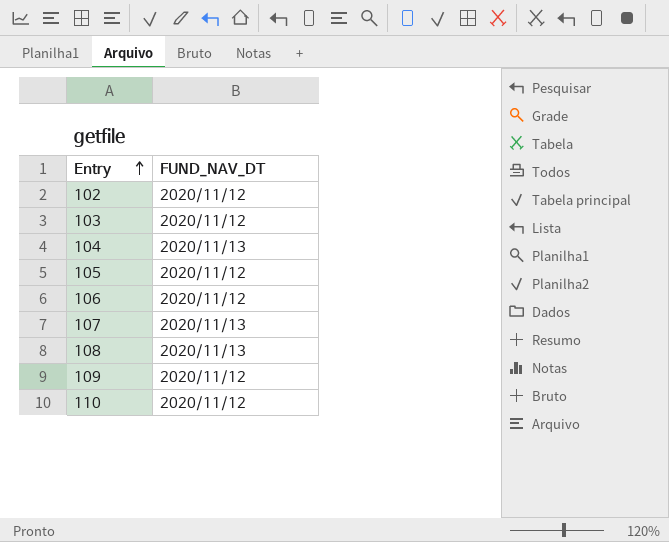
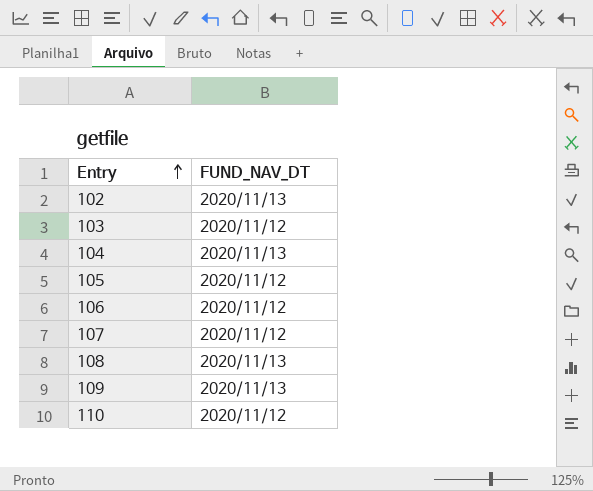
102 | FUND_NAV_DT: 2020/11/12 -> 2020/11/13
107 | FUND_NAV_DT: 2020/11/13 -> 2020/11/12
109 | FUND_NAV_DT: 2020/11/12 -> 2020/11/13

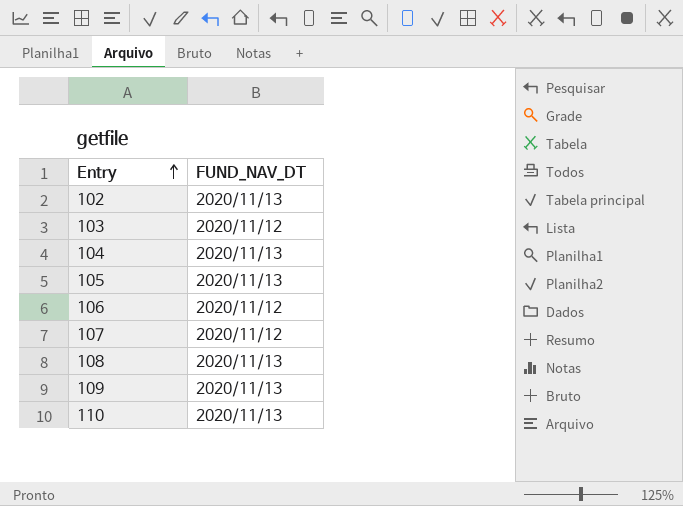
105 | FUND_NAV_DT: 2020/11/12 -> 2020/11/13
110 | FUND_NAV_DT: 2020/11/12 -> 2020/11/13

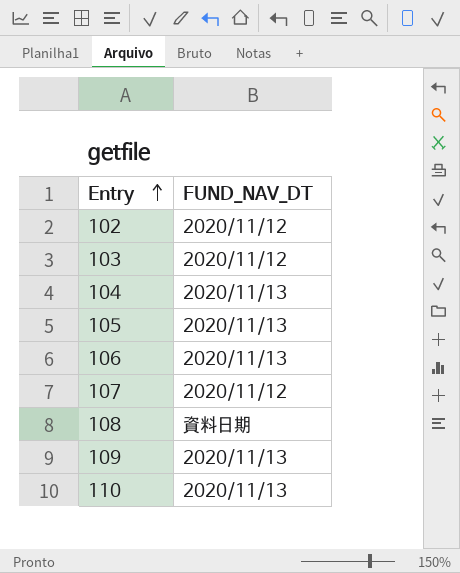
102 | FUND_NAV_DT: 2020/11/13 -> 2020/11/12
106 | FUND_NAV_DT: 2020/11/12 -> 2020/11/13
108 | FUND_NAV_DT: 2020/11/13 -> 資料日期

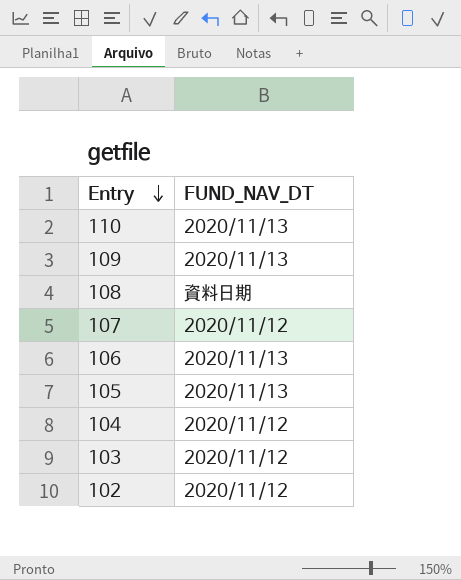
row order: Entry ascending -> Entry descending
104 | FUND_NAV_DT: 2020/11/13 -> 2020/11/12

